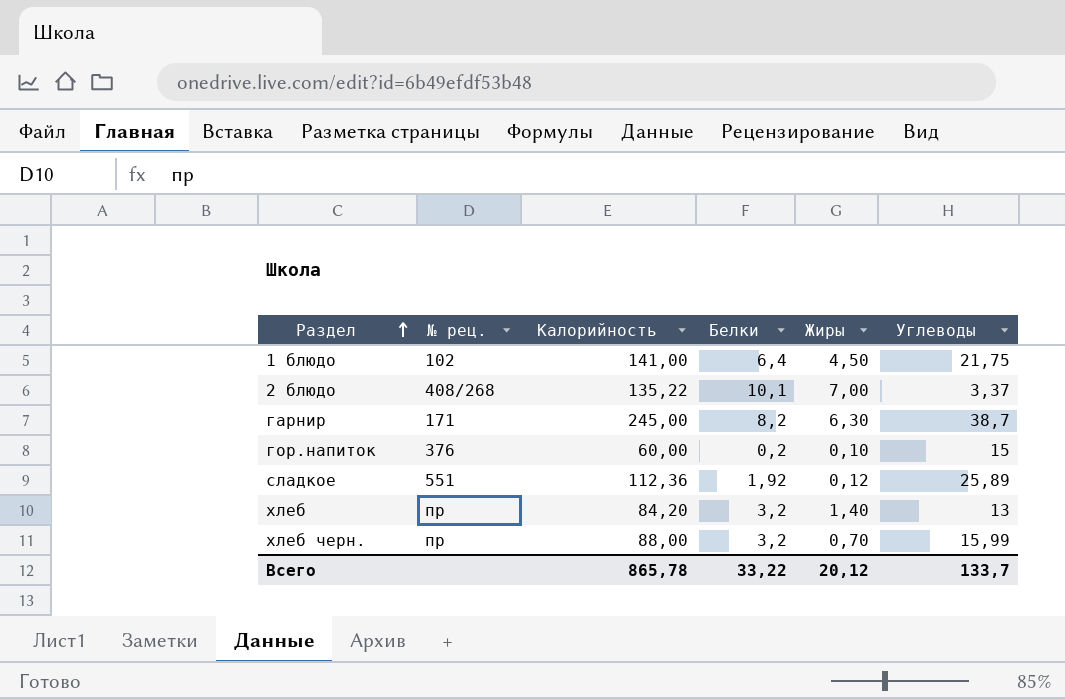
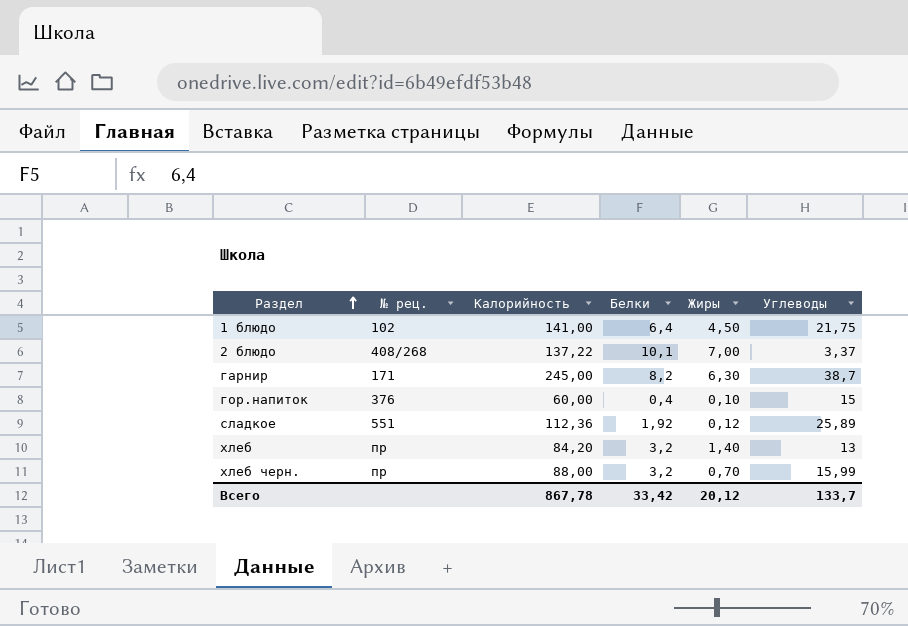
2 блюдо | Калорийность: 135,22 -> 137,22
гор.напиток | Белки: 0,2 -> 0,4
Всего | Калорийность: 865,78 -> 867,78
Всего | Белки: 33,22 -> 33,42

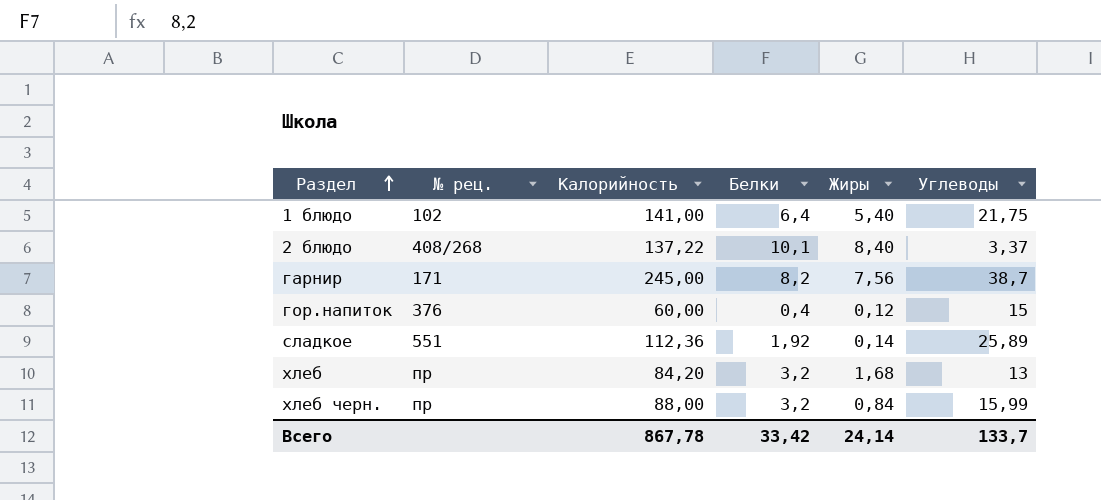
1 блюдо | Жиры: 4,50 -> 5,40
2 блюдо | Жиры: 7,00 -> 8,40
гарнир | Жиры: 6,30 -> 7,56
гор.напиток | Жиры: 0,10 -> 0,12
сладкое | Жиры: 0,12 -> 0,14
хлеб | Жиры: 1,40 -> 1,68
хлеб черн. | Жиры: 0,70 -> 0,84
Всего | Жиры: 20,12 -> 24,14

